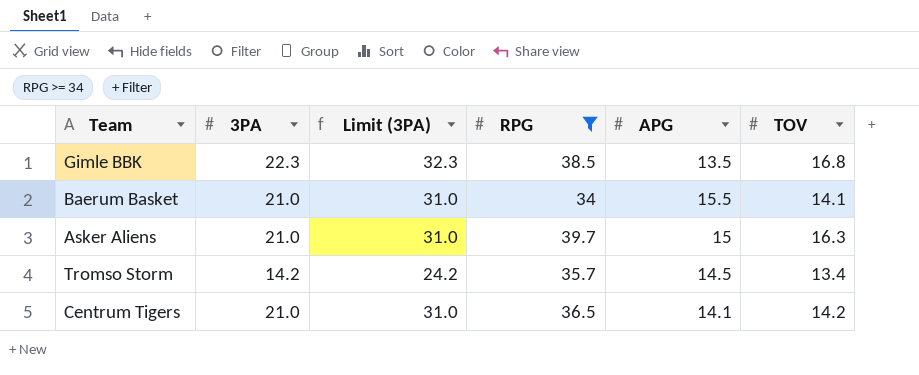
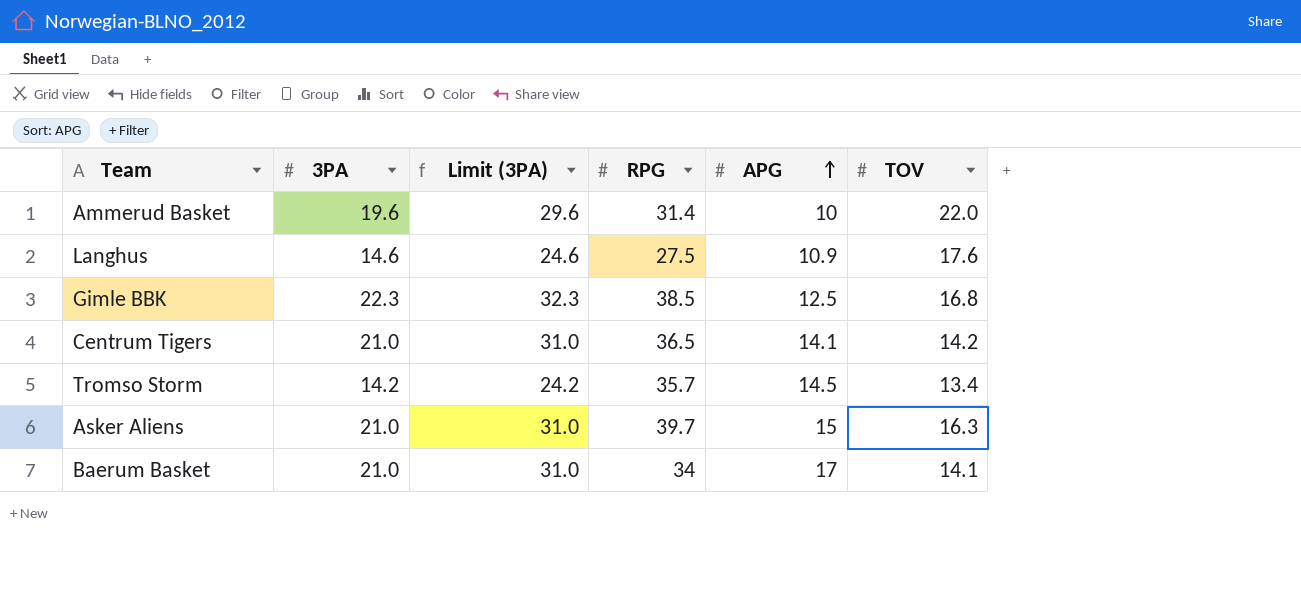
filter: RPG >= 34 -> none
row order: none -> APG ascending
Gimle BBK | APG: 13.5 -> 12.5
Baerum Basket | APG: 15.5 -> 17

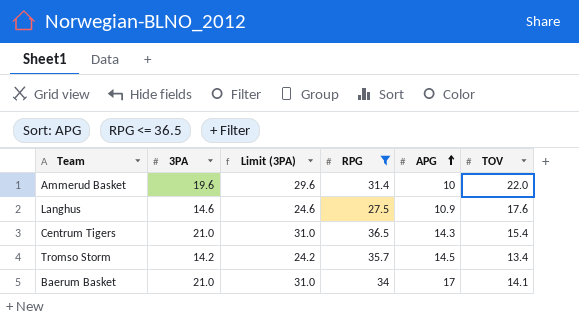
filter: none -> RPG <= 36.5
Centrum Tigers | APG: 14.1 -> 14.3
Centrum Tigers | TOV: 14.2 -> 15.4

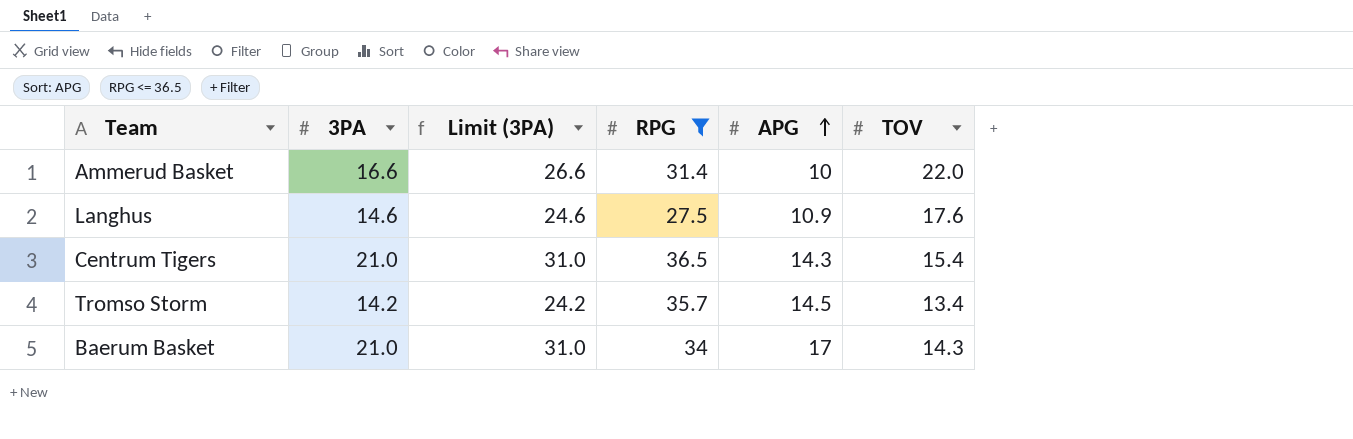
Ammerud Basket | 3PA: 19.6 -> 16.6
Ammerud Basket | Limit (3PA): 29.6 -> 26.6
Baerum Basket | TOV: 14.1 -> 14.3

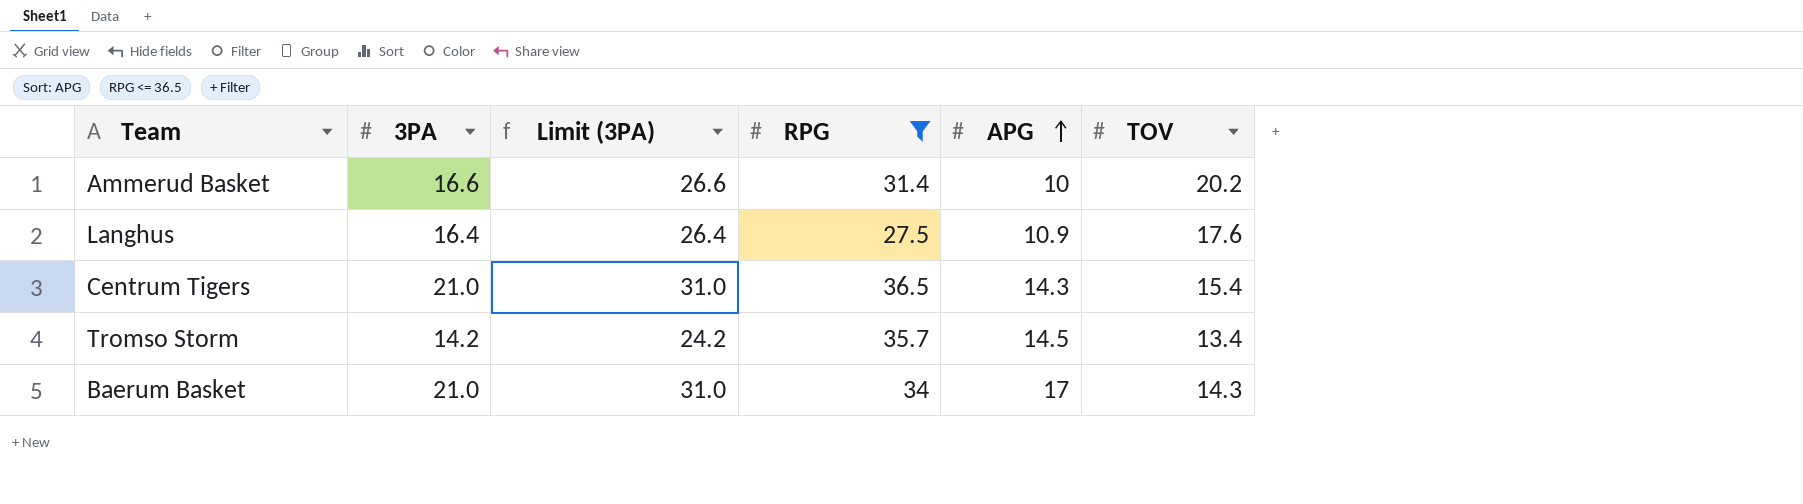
Ammerud Basket | TOV: 22.0 -> 20.2
Langhus | 3PA: 14.6 -> 16.4
Langhus | Limit (3PA): 24.6 -> 26.4

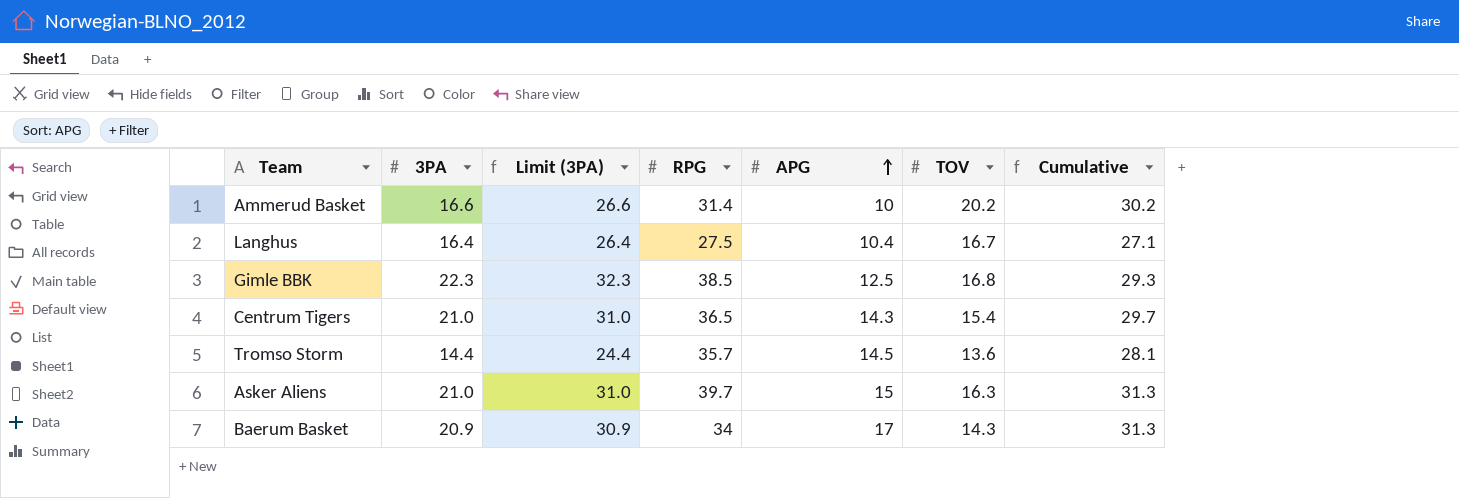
filter: RPG <= 36.5 -> none
column Cumulative | formula: none -> [APG] + [TOV]
Langhus | APG: 10.9 -> 10.4
Langhus | TOV: 17.6 -> 16.7
Tromso Storm | 3PA: 14.2 -> 14.4
Tromso Storm | Limit (3PA): 24.2 -> 24.4
Tromso Storm | TOV: 13.4 -> 13.6
Baerum Basket | 3PA: 21.0 -> 20.9
Baerum Basket | Limit (3PA): 31.0 -> 30.9

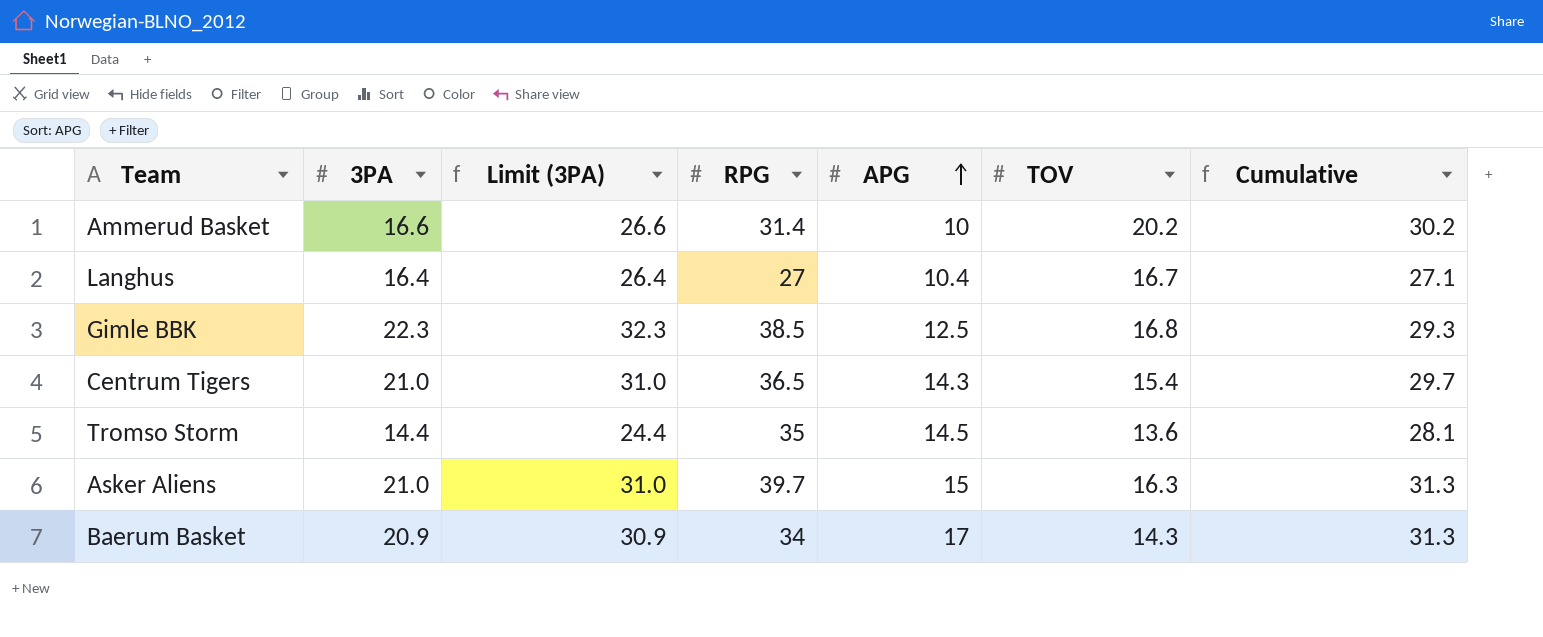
Langhus | RPG: 27.5 -> 27
Tromso Storm | RPG: 35.7 -> 35

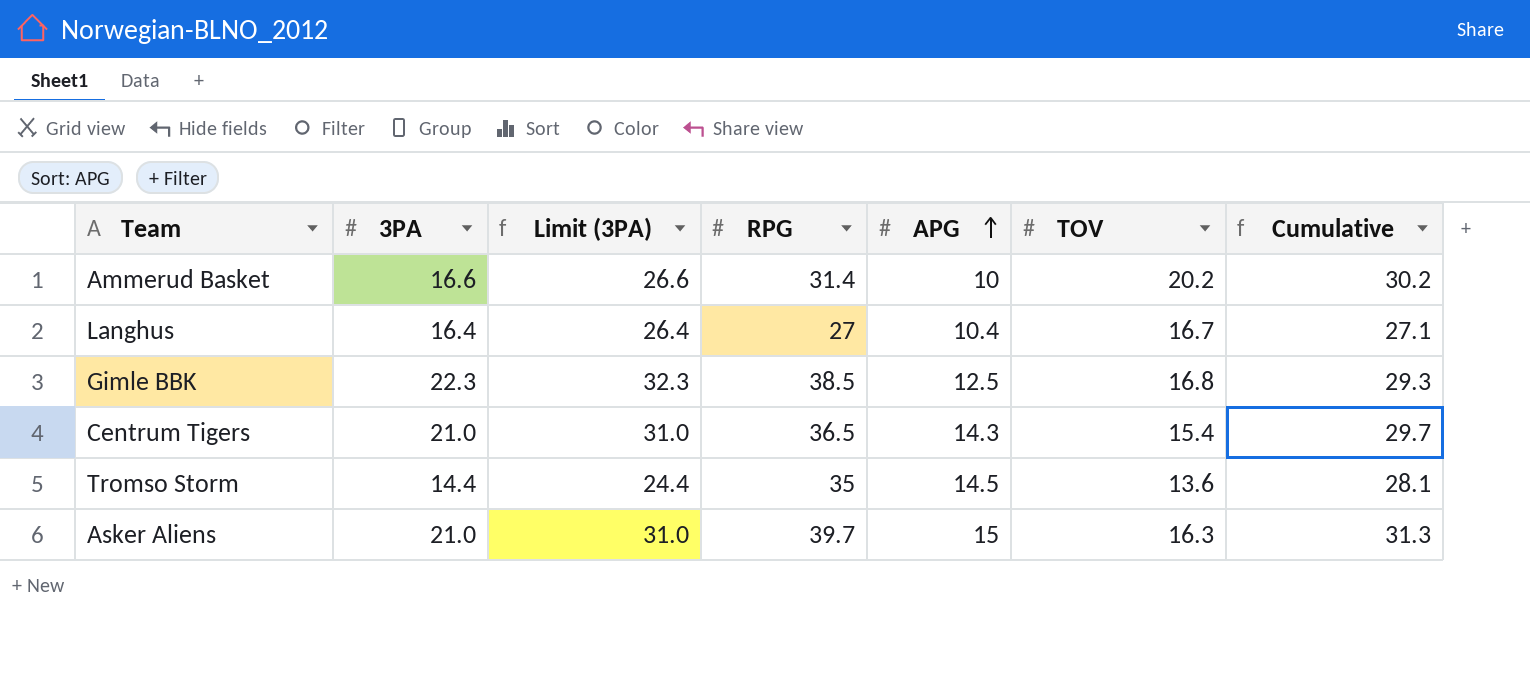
row Baerum Basket: 20.9 | 30.9 | 34 | 17 | 14.3 | 31.3 -> none

